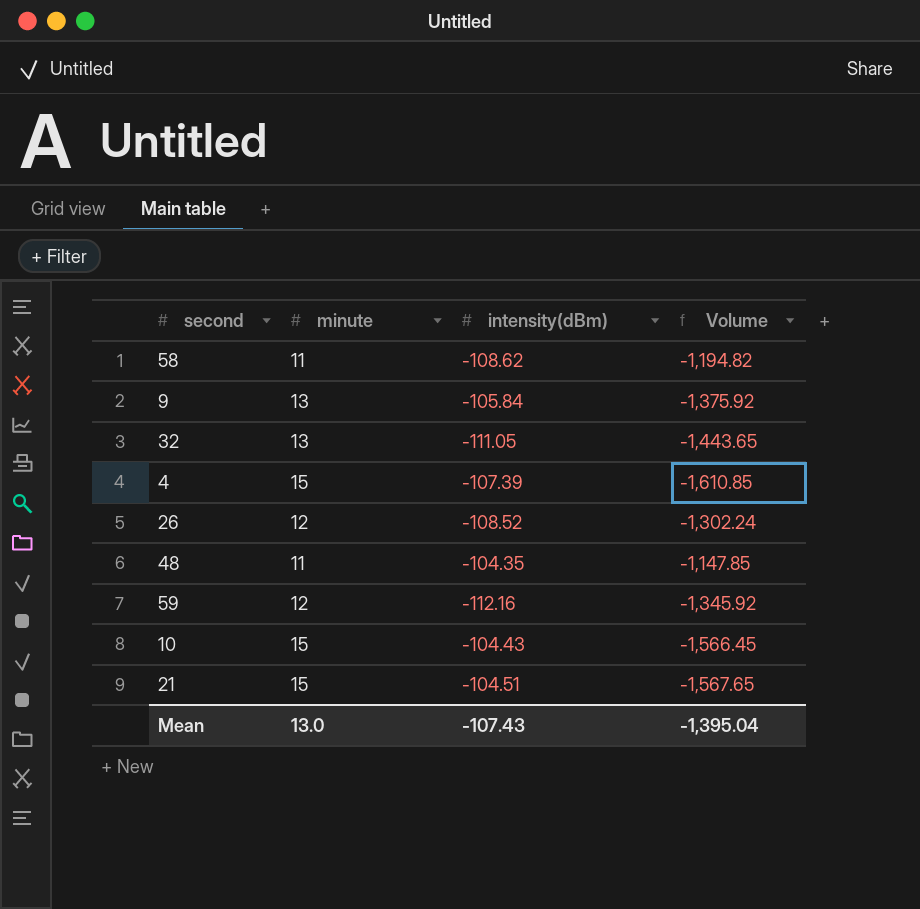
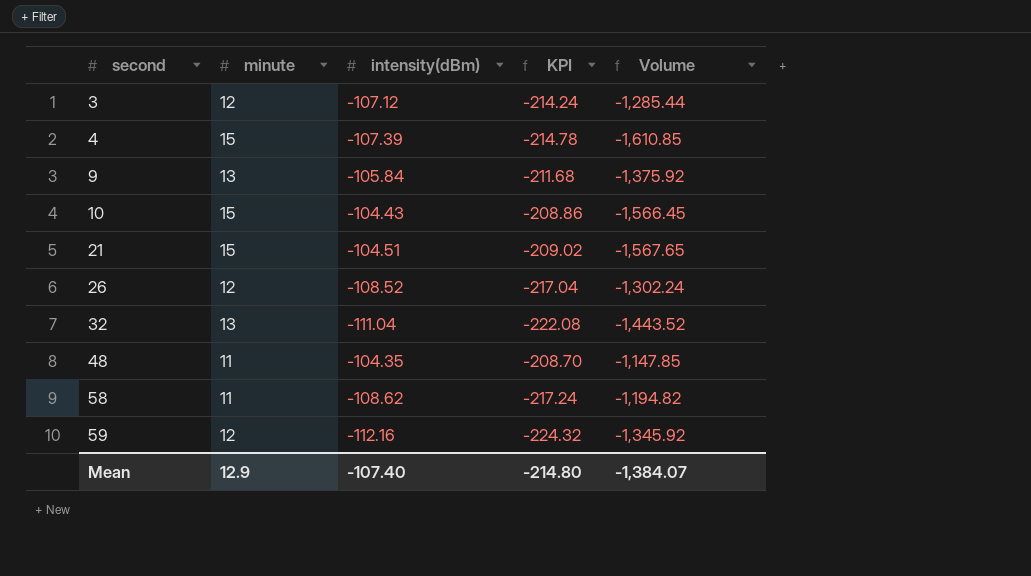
row order: none -> second ascending
column KPI | formula: none -> [intensity(dBm)] * 2
row 3: none -> 12 | -107.12 | -214.24 | -1,285.44
32 | intensity(dBm): -111.05 -> -111.04
32 | Volume: -1,443.65 -> -1,443.52
Mean | minute: 13.0 -> 12.9
Mean | intensity(dBm): -107.43 -> -107.40
Mean | Volume: -1,395.04 -> -1,384.07

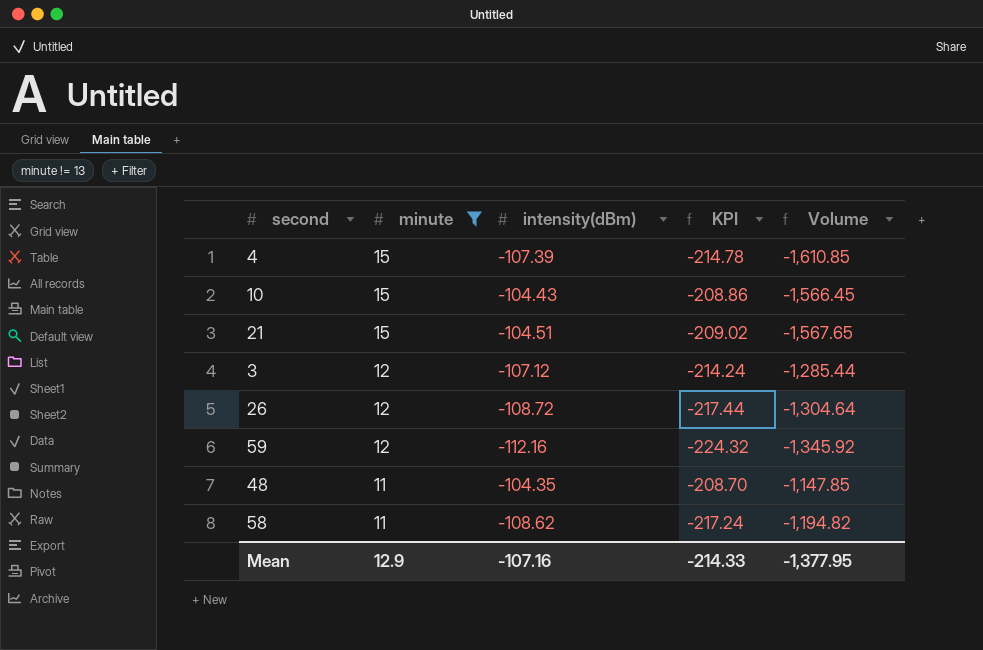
filter: none -> minute != 13
row order: second ascending -> minute descending
26 | intensity(dBm): -108.52 -> -108.72
26 | KPI: -217.04 -> -217.44
26 | Volume: -1,302.24 -> -1,304.64
Mean | intensity(dBm): -107.40 -> -107.16
Mean | KPI: -214.80 -> -214.33
Mean | Volume: -1,384.07 -> -1,377.95

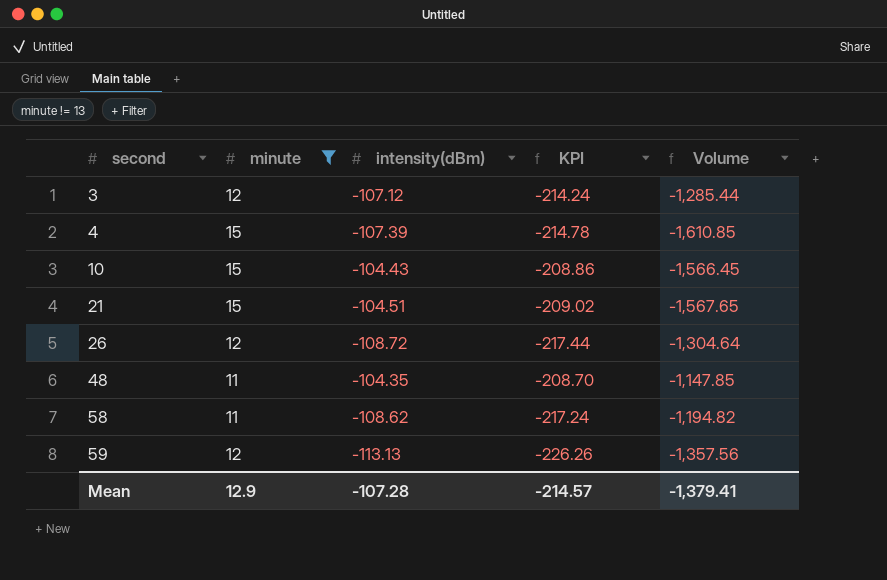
row order: minute descending -> second ascending
59 | intensity(dBm): -112.16 -> -113.13
59 | KPI: -224.32 -> -226.26
59 | Volume: -1,345.92 -> -1,357.56
Mean | intensity(dBm): -107.16 -> -107.28
Mean | KPI: -214.33 -> -214.57
Mean | Volume: -1,377.95 -> -1,379.41

